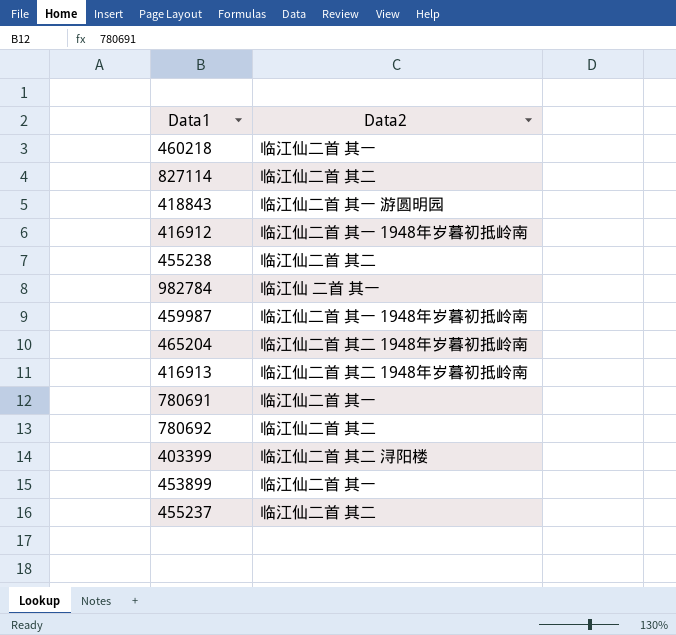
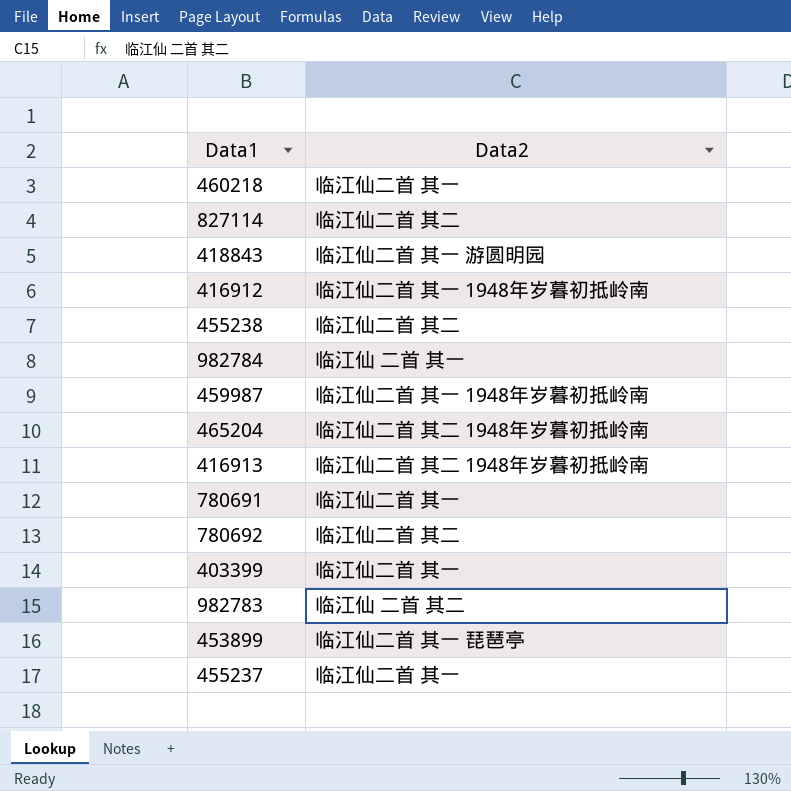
403399 | Data2: 临江仙二首 其二 浔阳楼 -> 临江仙二首 其一
row 982783: none -> 临江仙 二首 其二
453899 | Data2: 临江仙二首 其一 -> 临江仙二首 其一 琵琶亭
455237 | Data2: 临江仙二首 其二 -> 临江仙二首 其一

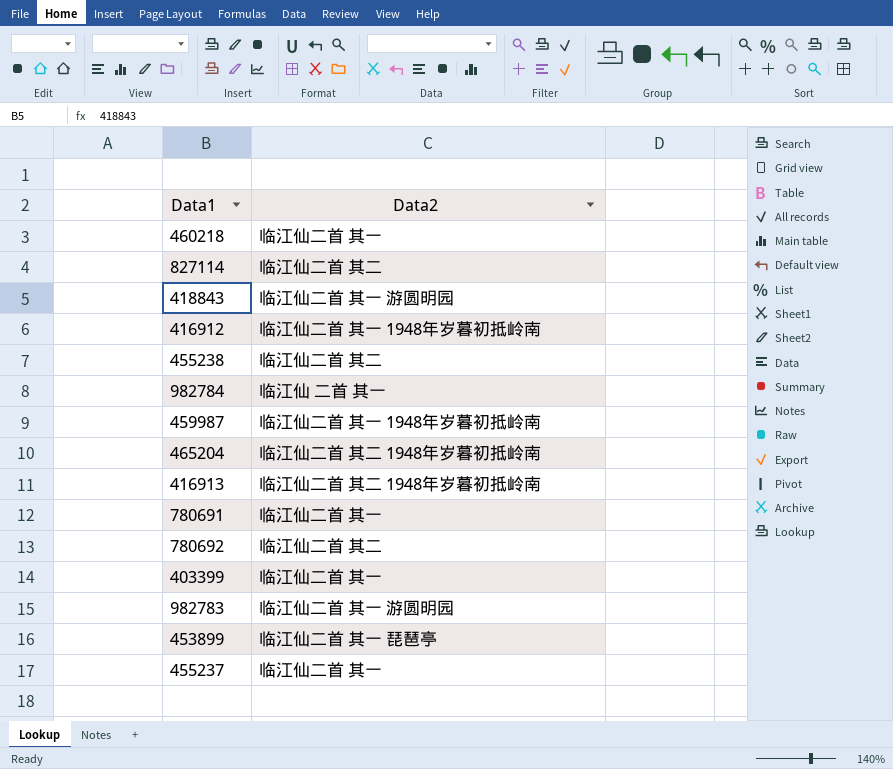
982783 | Data2: 临江仙 二首 其二 -> 临江仙二首 其一 游圆明园

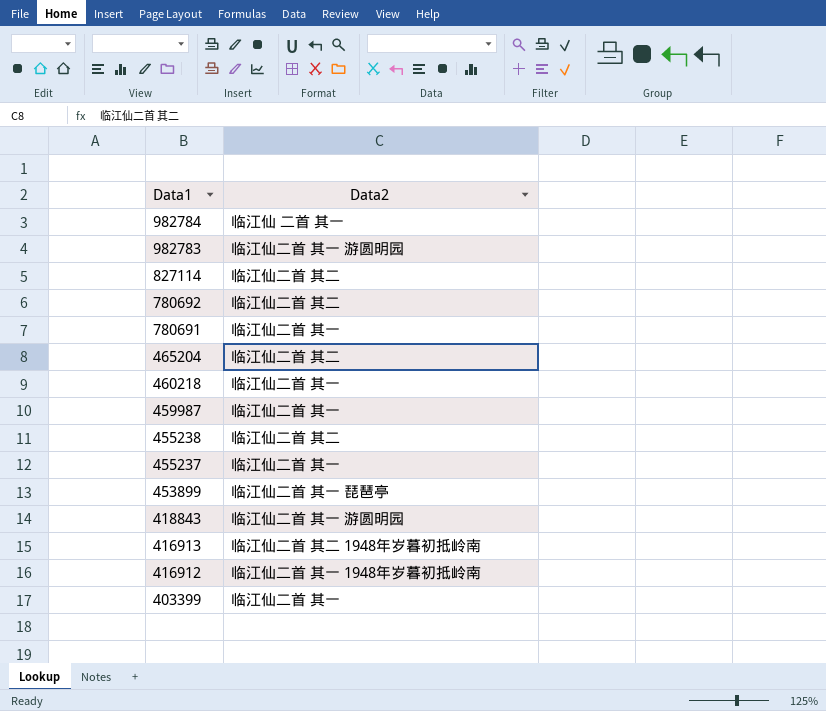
row order: none -> Data1 descending
465204 | Data2: 临江仙二首 其二 1948年岁暮初抵岭南 -> 临江仙二首 其二
459987 | Data2: 临江仙二首 其一 1948年岁暮初抵岭南 -> 临江仙二首 其一

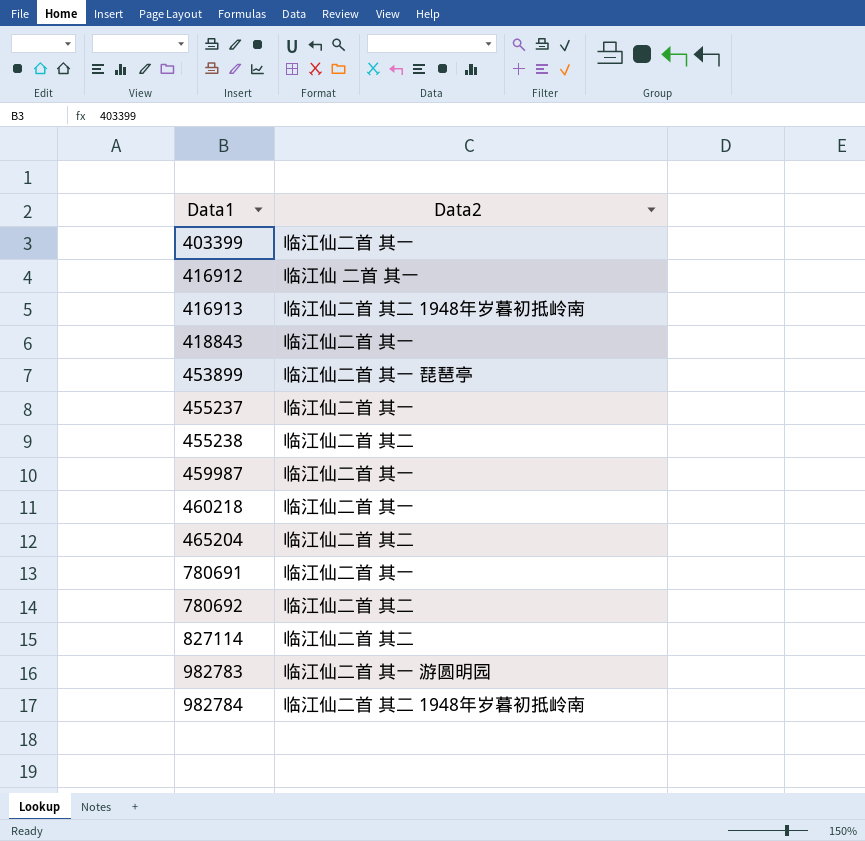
row order: Data1 descending -> Data1 ascending
416912 | Data2: 临江仙二首 其一 1948年岁暮初抵岭南 -> 临江仙 二首 其一
418843 | Data2: 临江仙二首 其一 游圆明园 -> 临江仙二首 其一
982784 | Data2: 临江仙 二首 其一 -> 临江仙二首 其二 1948年岁暮初抵岭南

